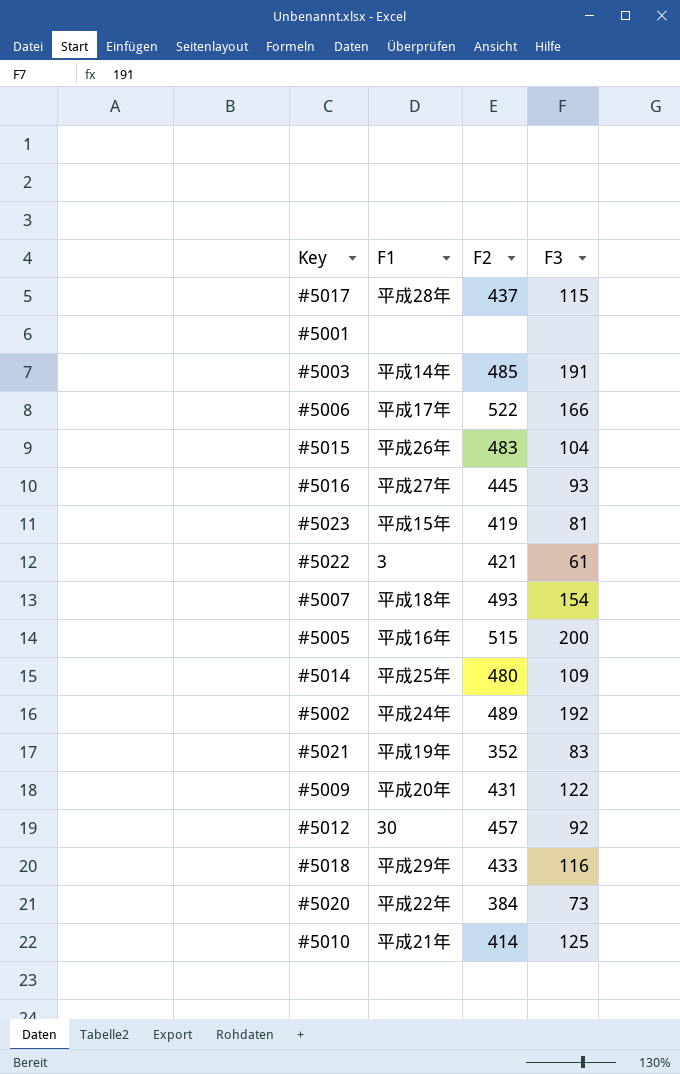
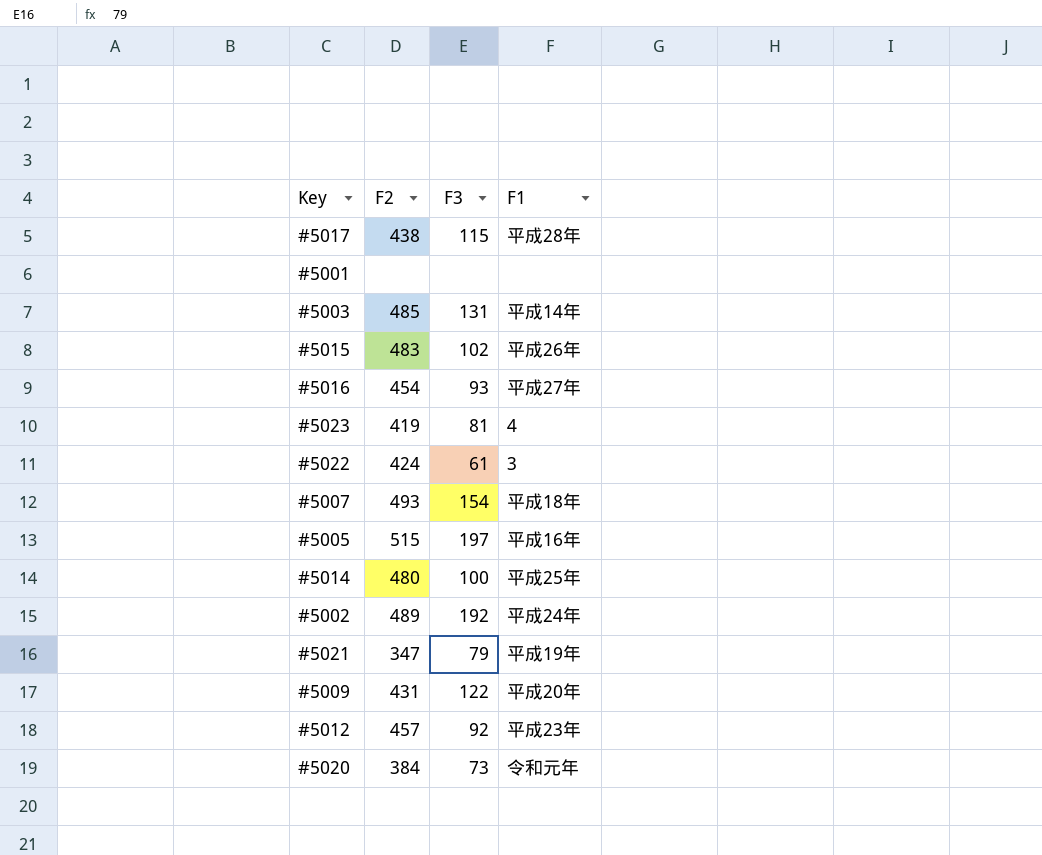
column F1 | position: 2 -> 4
row #5006: 平成17年 | 522 | 166 -> none
row #5018: 平成29年 | 433 | 116 -> none
row #5010: 平成21年 | 414 | 125 -> none
#5017 | F2: 437 -> 438
#5003 | F3: 191 -> 131
#5015 | F3: 104 -> 102
#5016 | F2: 445 -> 454
#5023 | F1: 平成15年 -> 4
#5022 | F2: 421 -> 424
#5005 | F3: 200 -> 197
#5014 | F3: 109 -> 100
#5021 | F2: 352 -> 347
#5021 | F3: 83 -> 79
#5012 | F1: 30 -> 平成23年
#5020 | F1: 平成22年 -> 令和元年

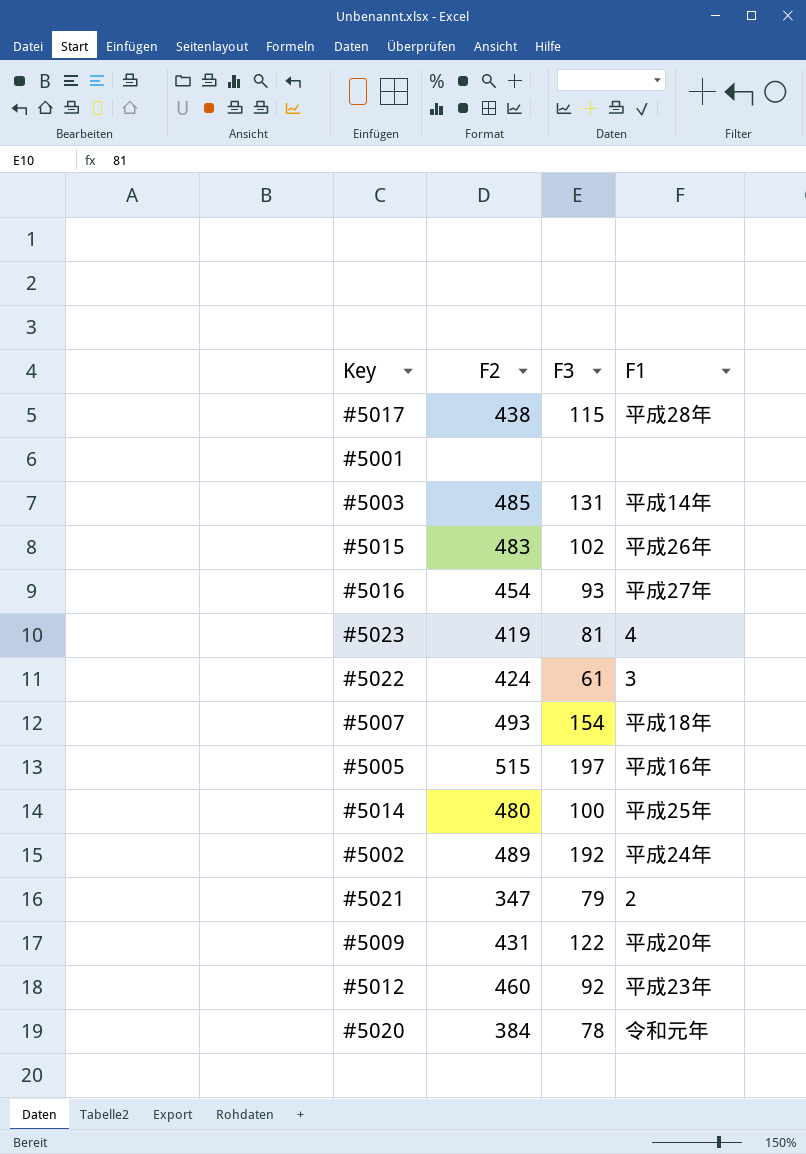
#5021 | F1: 平成19年 -> 2
#5012 | F2: 457 -> 460
#5020 | F3: 73 -> 78

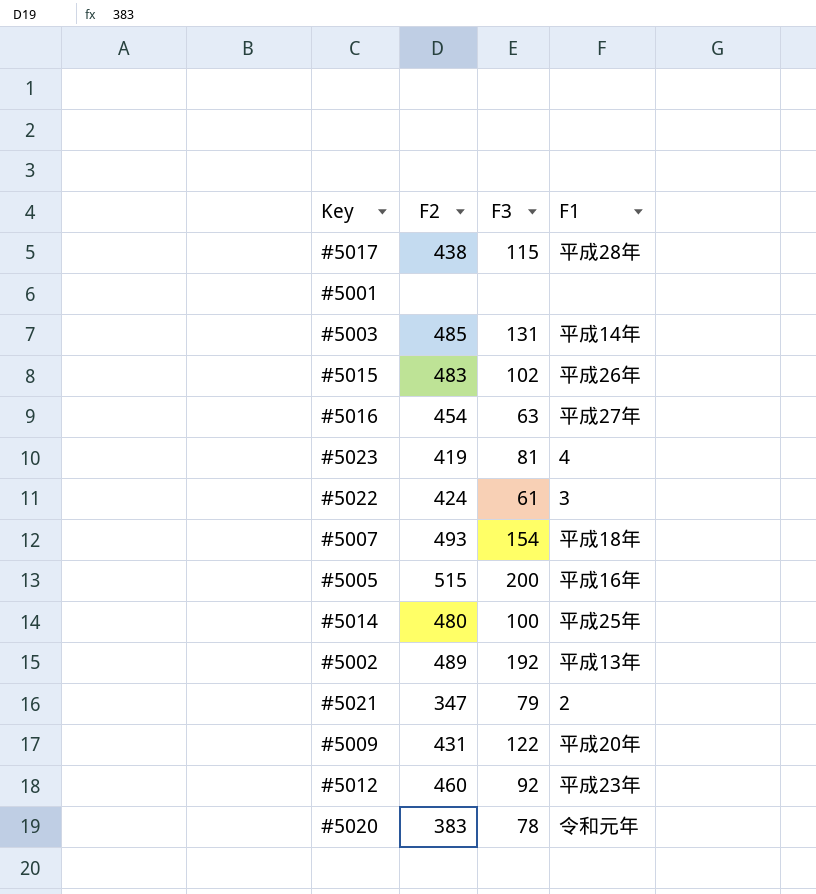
#5016 | F3: 93 -> 63
#5005 | F3: 197 -> 200
#5002 | F1: 平成24年 -> 平成13年
#5020 | F2: 384 -> 383

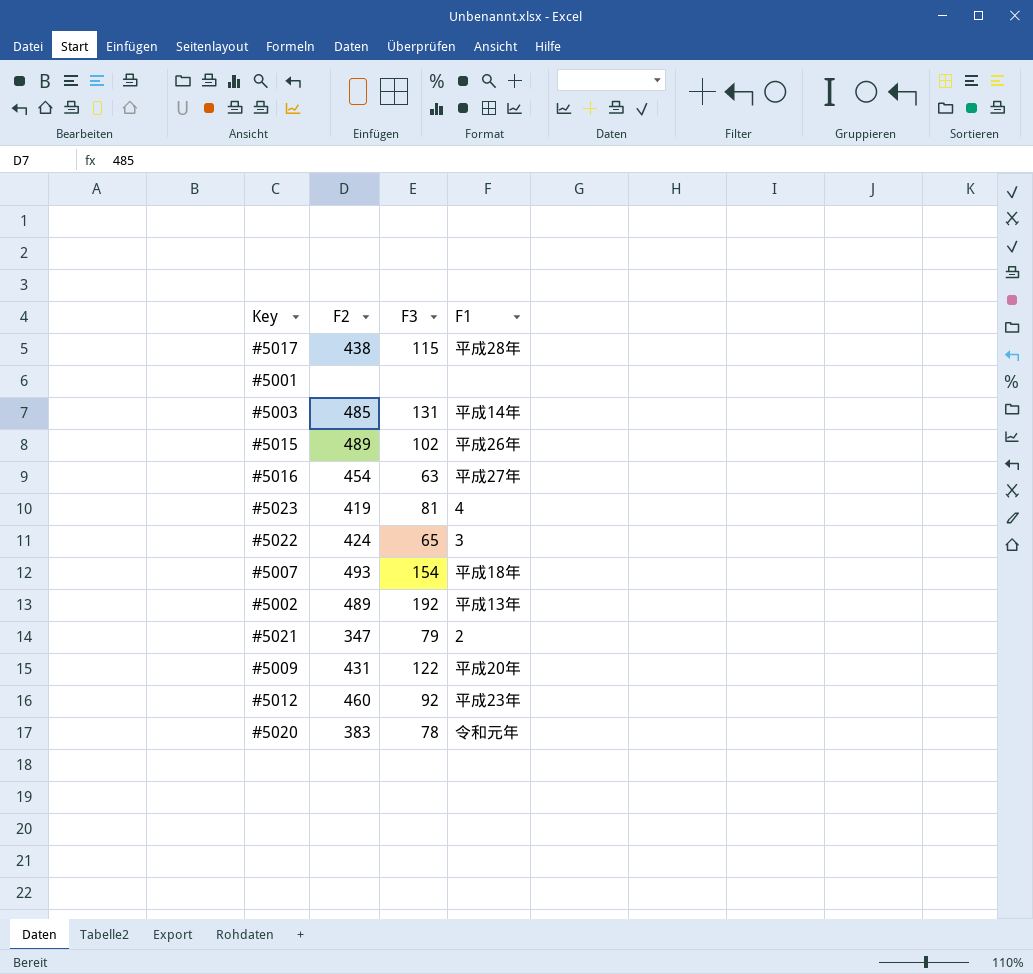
row #5005: 515 | 200 | 平成16年 -> none
row #5014: 480 | 100 | 平成25年 -> none
#5015 | F2: 483 -> 489
#5022 | F3: 61 -> 65

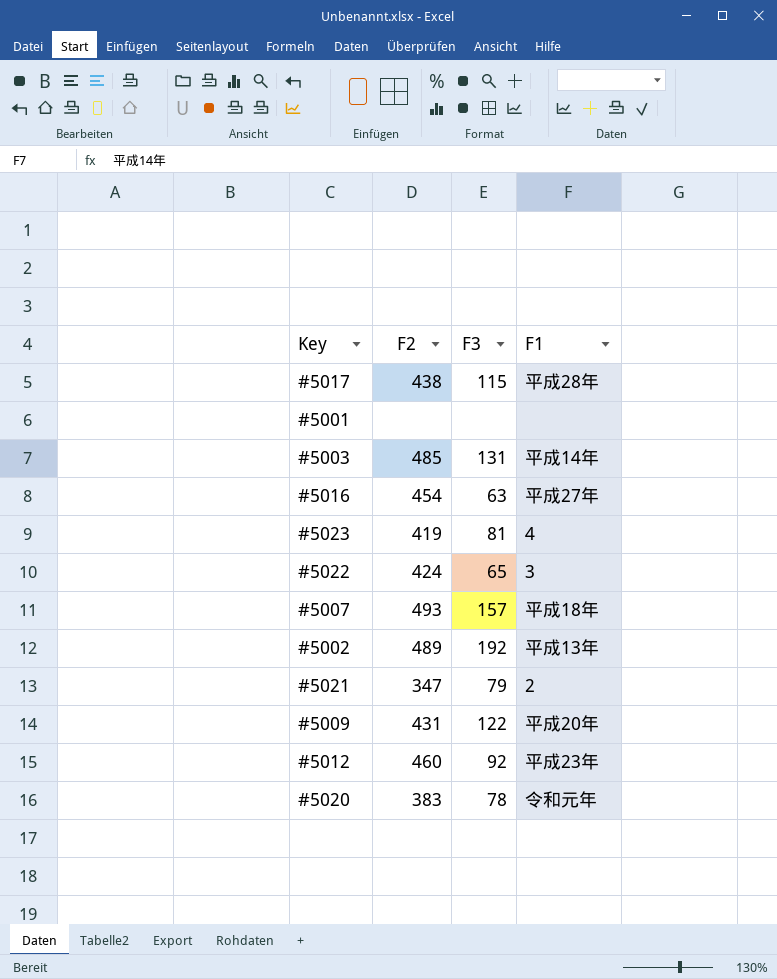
row #5015: 489 | 102 | 平成26年 -> none
#5007 | F3: 154 -> 157

